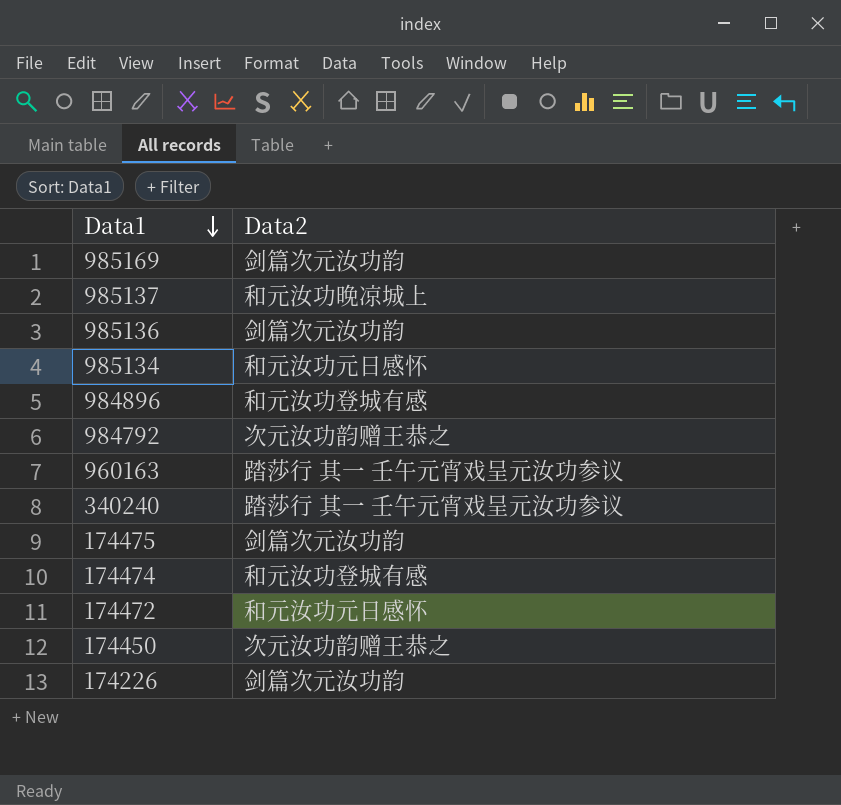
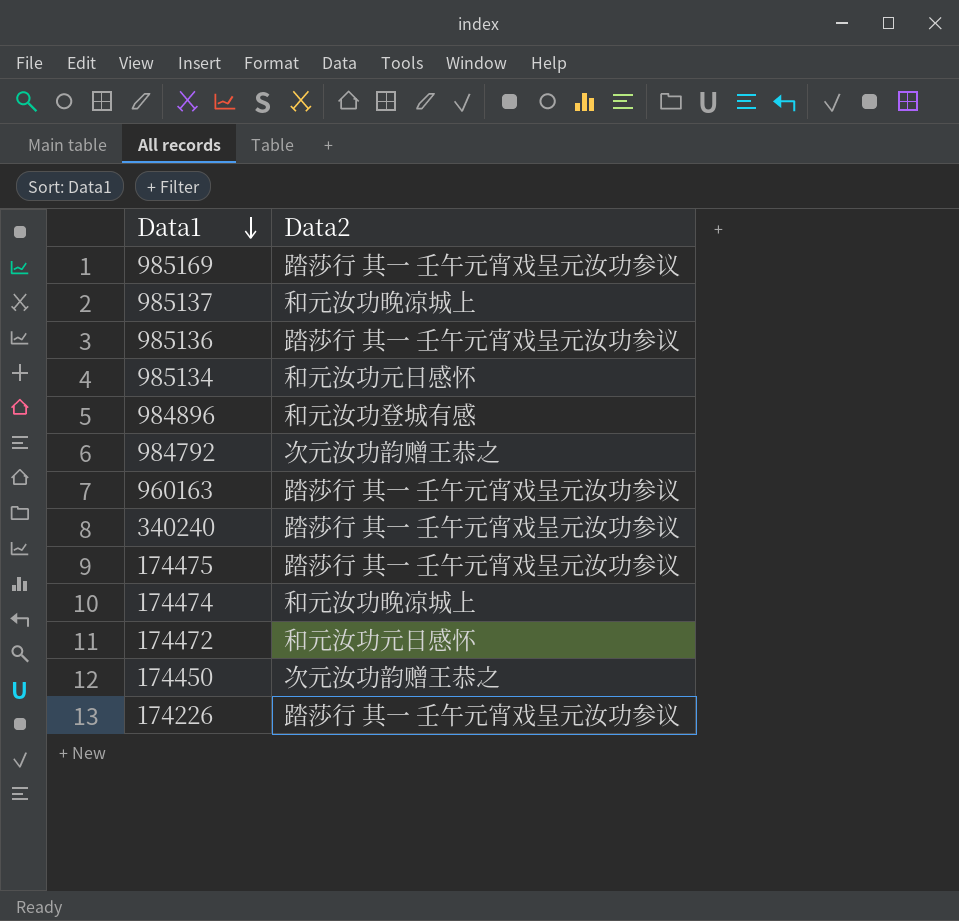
985169 | Data2: 剑篇次元汝功韵 -> 踏莎行 其一 壬午元宵戏呈元汝功参议
985136 | Data2: 剑篇次元汝功韵 -> 踏莎行 其一 壬午元宵戏呈元汝功参议
174475 | Data2: 剑篇次元汝功韵 -> 踏莎行 其一 壬午元宵戏呈元汝功参议
174474 | Data2: 和元汝功登城有感 -> 和元汝功晚凉城上
174226 | Data2: 剑篇次元汝功韵 -> 踏莎行 其一 壬午元宵戏呈元汝功参议

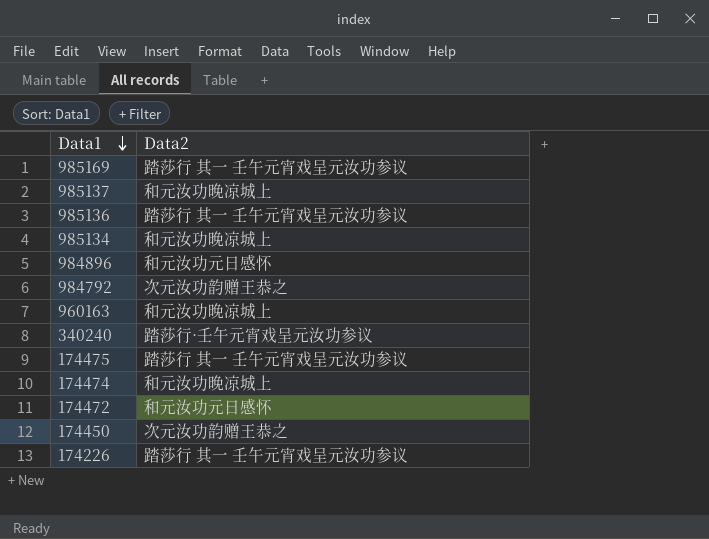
985134 | Data2: 和元汝功元日感怀 -> 和元汝功晚凉城上
984896 | Data2: 和元汝功登城有感 -> 和元汝功元日感怀
960163 | Data2: 踏莎行 其一 壬午元宵戏呈元汝功参议 -> 和元汝功晚凉城上
340240 | Data2: 踏莎行 其一 壬午元宵戏呈元汝功参议 -> 踏莎行·壬午元宵戏呈元汝功参议

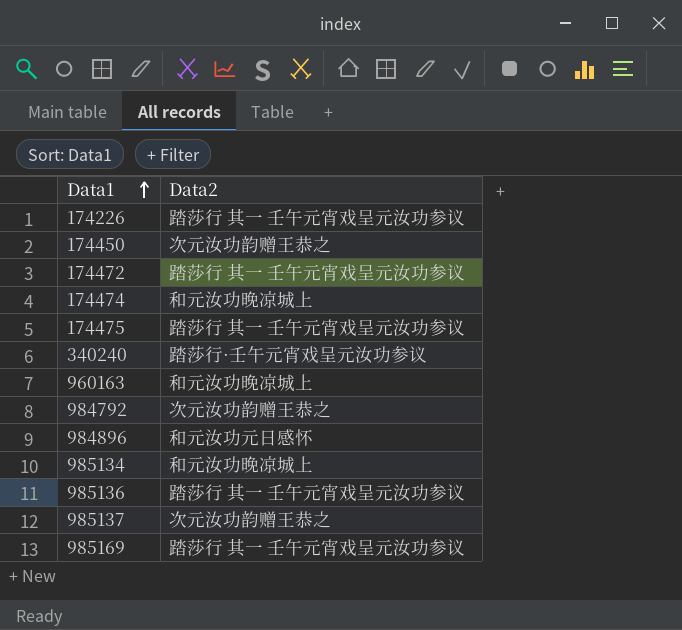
row order: Data1 descending -> Data1 ascending
174472 | Data2: 和元汝功元日感怀 -> 踏莎行 其一 壬午元宵戏呈元汝功参议
985137 | Data2: 和元汝功晚凉城上 -> 次元汝功韵赠王恭之

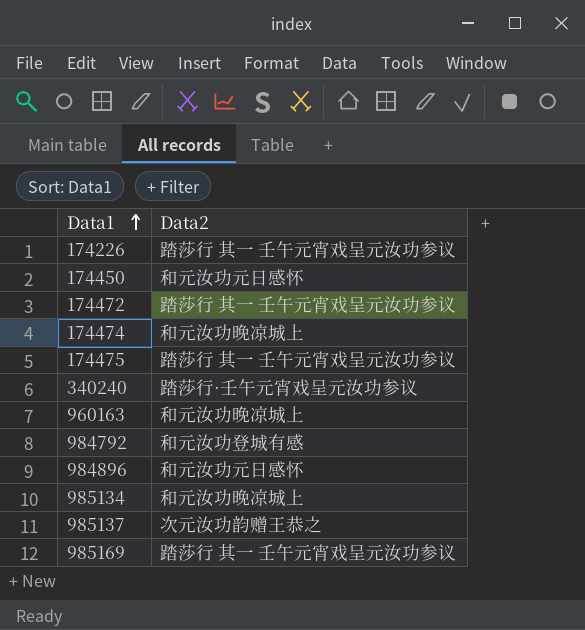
row 985136: 踏莎行 其一 壬午元宵戏呈元汝功参议 -> none
174450 | Data2: 次元汝功韵赠王恭之 -> 和元汝功元日感怀
984792 | Data2: 次元汝功韵赠王恭之 -> 和元汝功登城有感

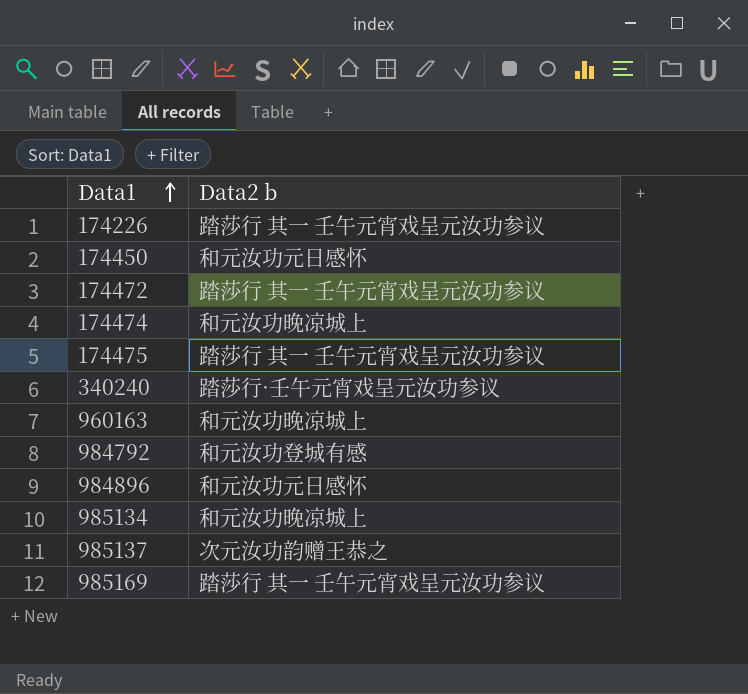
column name: Data2 -> Data2 b

